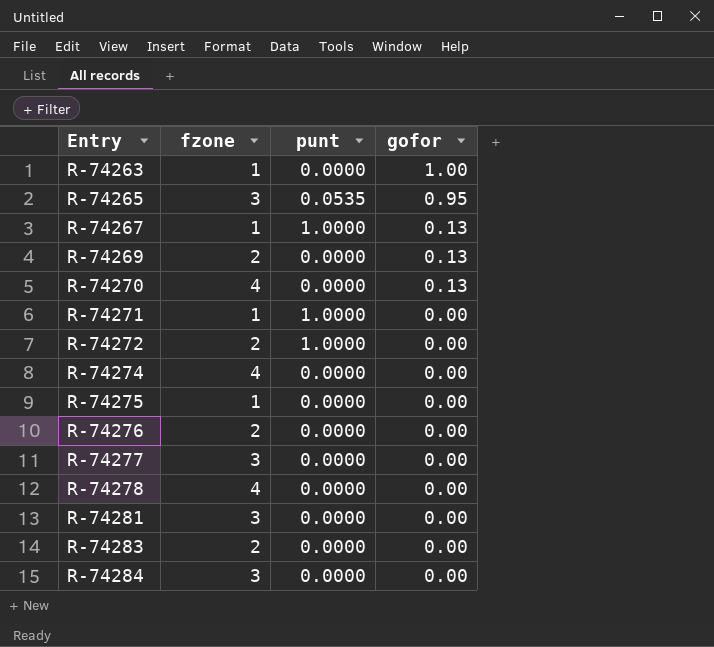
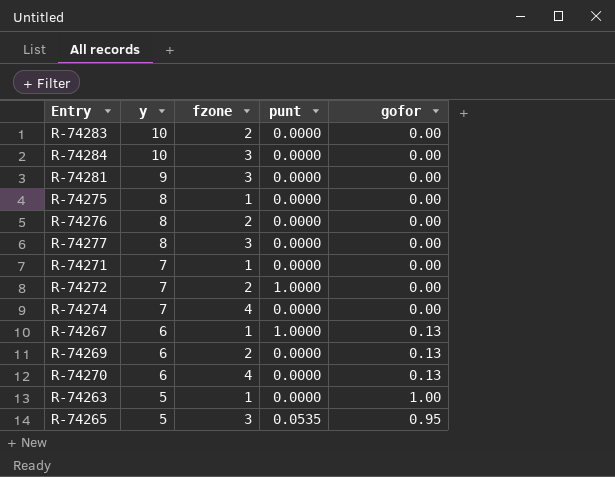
row order: Entry ascending -> y descending
column y | position: none -> 2
row R-74278: 4 | 0.0000 | 0.00 -> none
R-74271 | punt: 1.0000 -> 0.0000

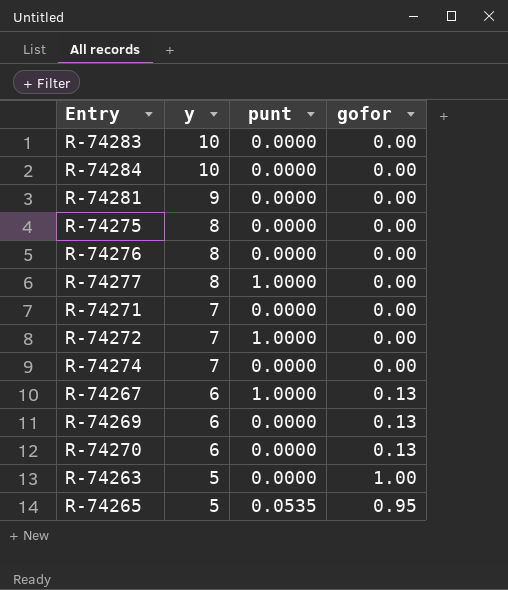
column fzone | position: 3 -> none
R-74277 | punt: 0.0000 -> 1.0000

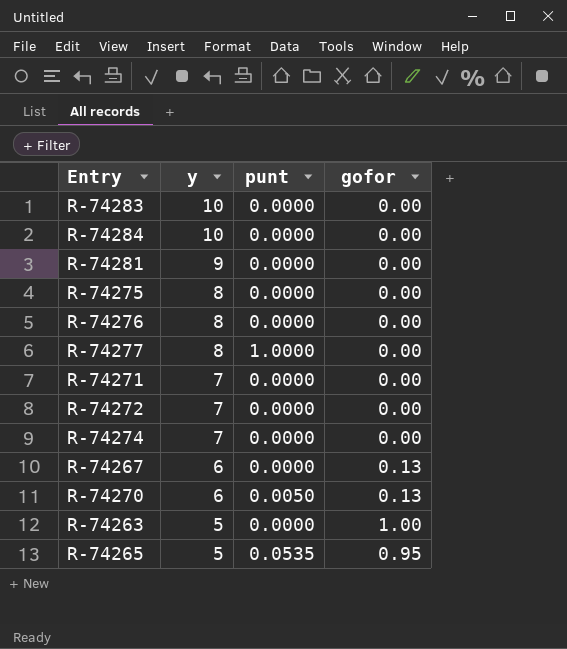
row R-74269: 6 | 0.0000 | 0.13 -> none
R-74272 | punt: 1.0000 -> 0.0000
R-74267 | punt: 1.0000 -> 0.0000
R-74270 | punt: 0.0000 -> 0.0050

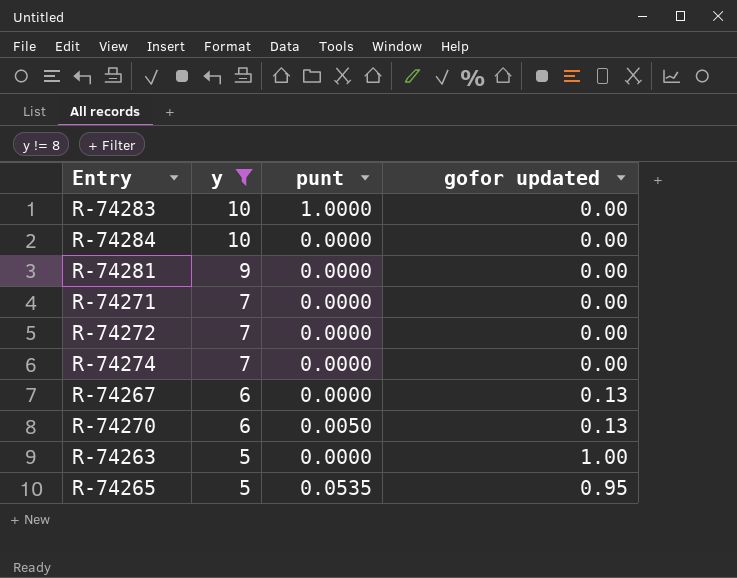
filter: none -> y != 8
column name: gofor -> gofor updated
R-74283 | punt: 0.0000 -> 1.0000

